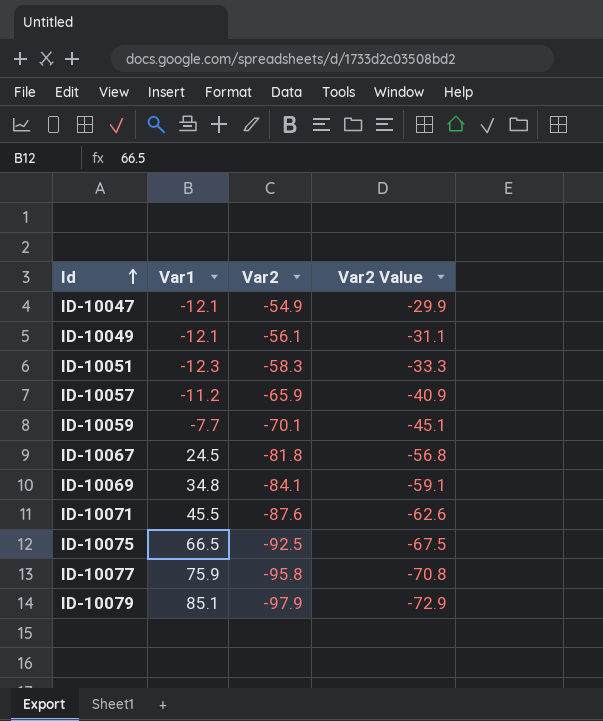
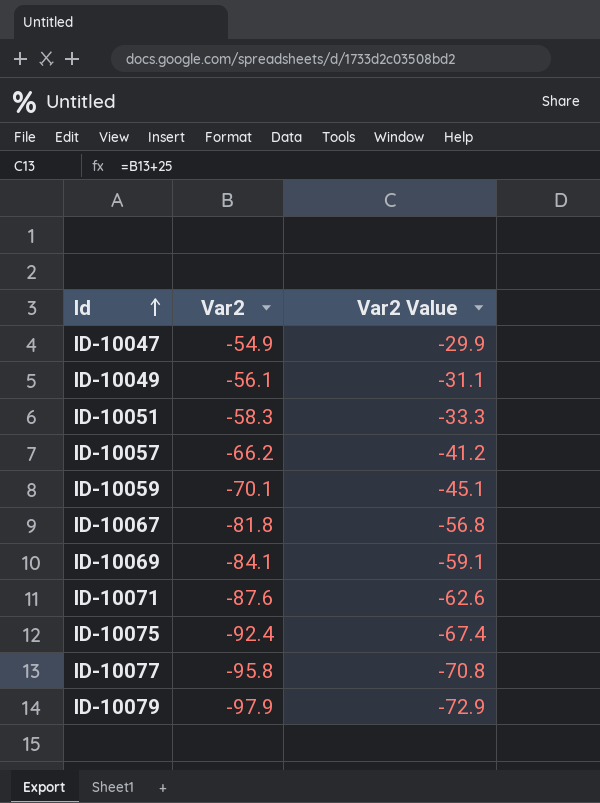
column Var1 | position: 2 -> none
ID-10057 | Var2: -65.9 -> -66.2
ID-10057 | Var2 Value: -40.9 -> -41.2
ID-10075 | Var2: -92.5 -> -92.4
ID-10075 | Var2 Value: -67.5 -> -67.4

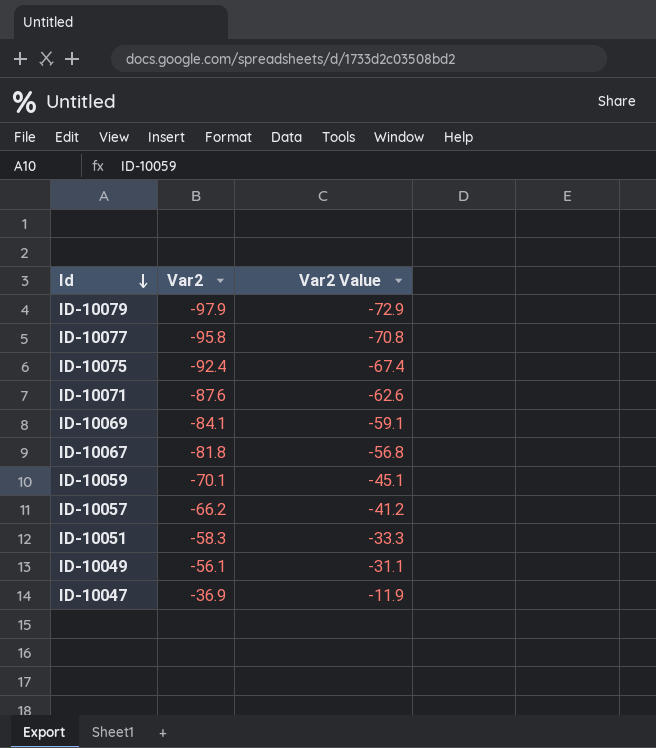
row order: Id ascending -> Id descending
ID-10047 | Var2: -54.9 -> -36.9
ID-10047 | Var2 Value: -29.9 -> -11.9

